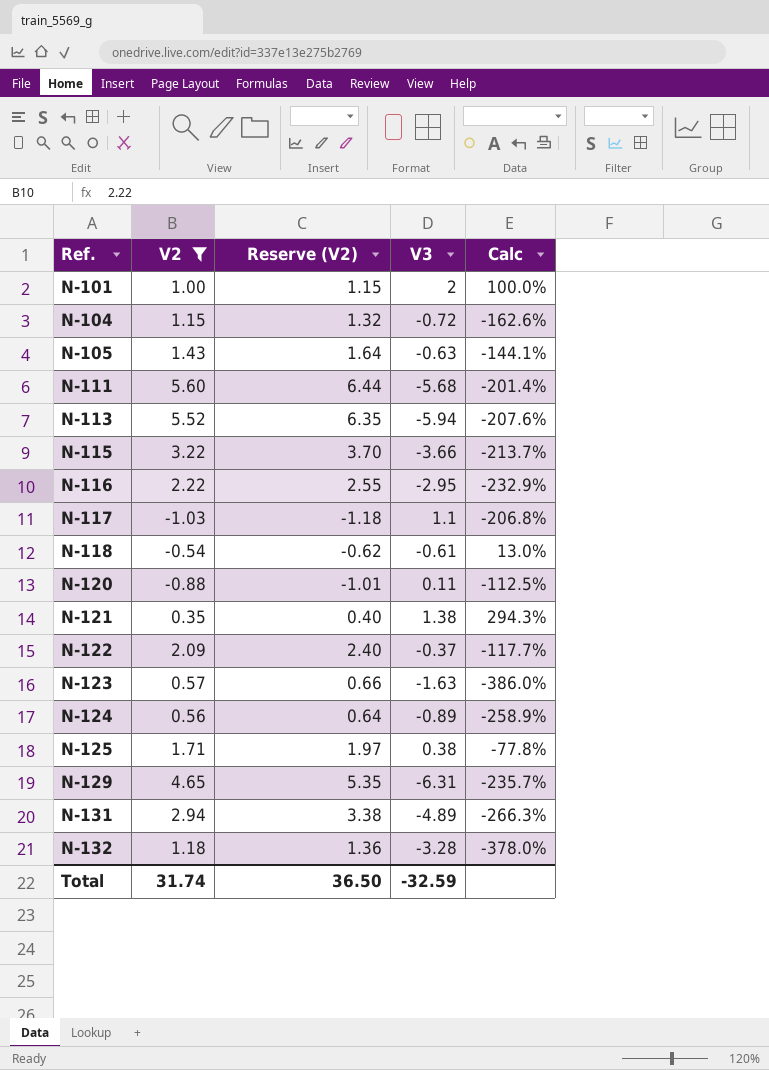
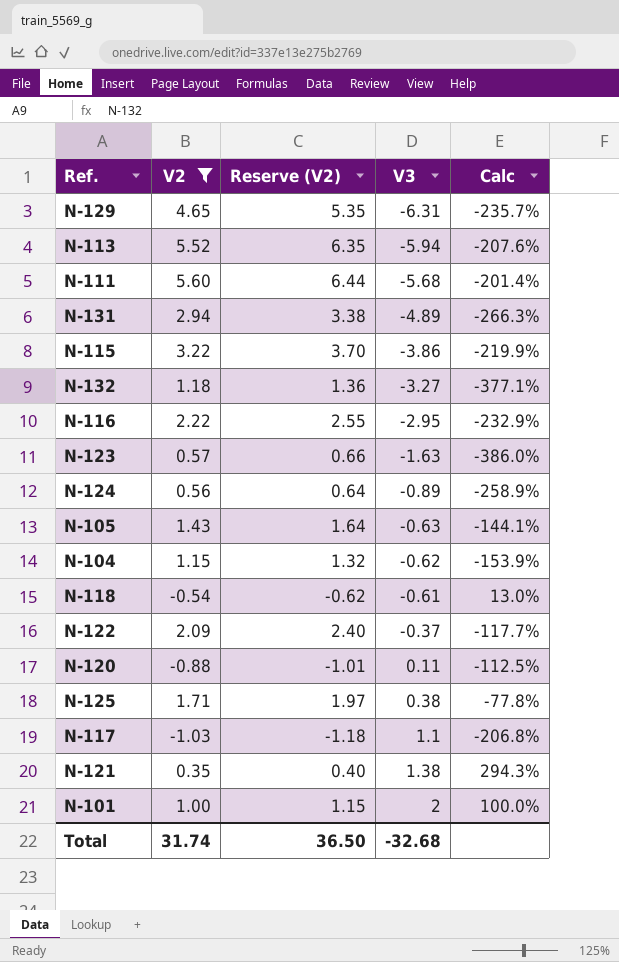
row order: Ref. ascending -> V3 ascending
N-115 | V3: -3.66 -> -3.86
N-115 | Calc: -213.7% -> -219.9%
N-132 | V3: -3.28 -> -3.27
N-132 | Calc: -378.0% -> -377.1%
N-104 | V3: -0.72 -> -0.62
N-104 | Calc: -162.6% -> -153.9%
Total | V3: -32.59 -> -32.68

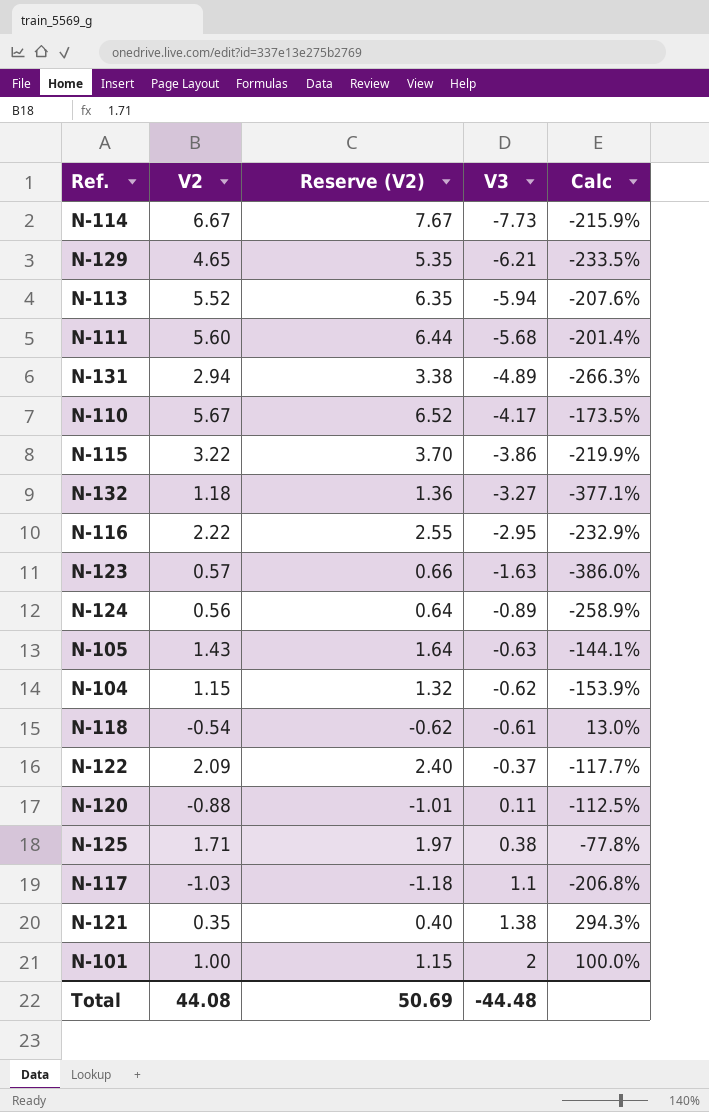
filter: V2 <= 5.60 -> none
N-129 | V3: -6.31 -> -6.21
N-129 | Calc: -235.7% -> -233.5%
Total | V2: 31.74 -> 44.08
Total | Reserve (V2): 36.50 -> 50.69
Total | V3: -32.68 -> -44.48

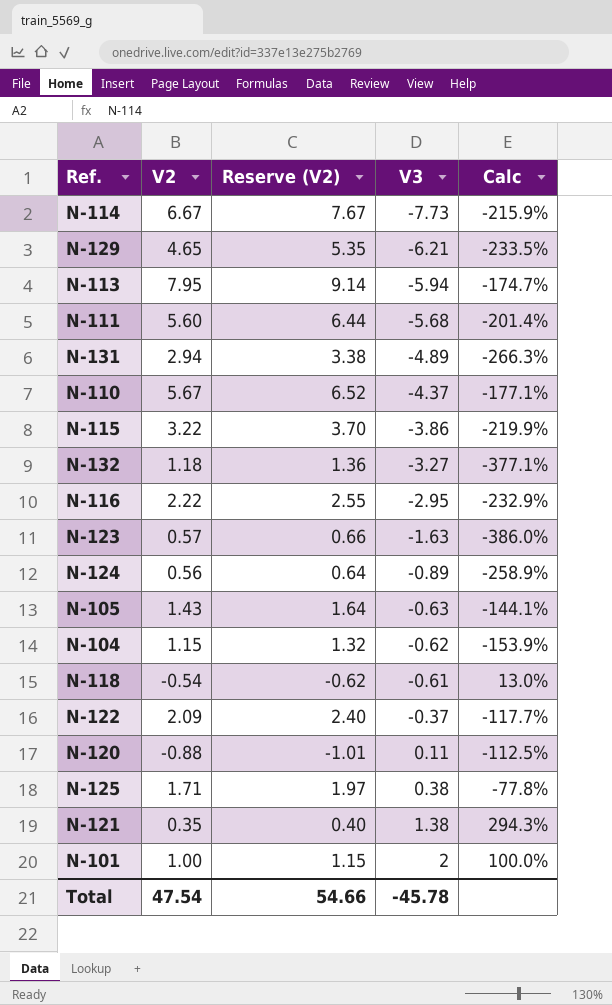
row N-117: -1.03 | -1.18 | 1.1 | -206.8% -> none
N-113 | V2: 5.52 -> 7.95
N-113 | Reserve (V2): 6.35 -> 9.14
N-113 | Calc: -207.6% -> -174.7%
N-110 | V3: -4.17 -> -4.37
N-110 | Calc: -173.5% -> -177.1%
Total | V2: 44.08 -> 47.54
Total | Reserve (V2): 50.69 -> 54.66
Total | V3: -44.48 -> -45.78

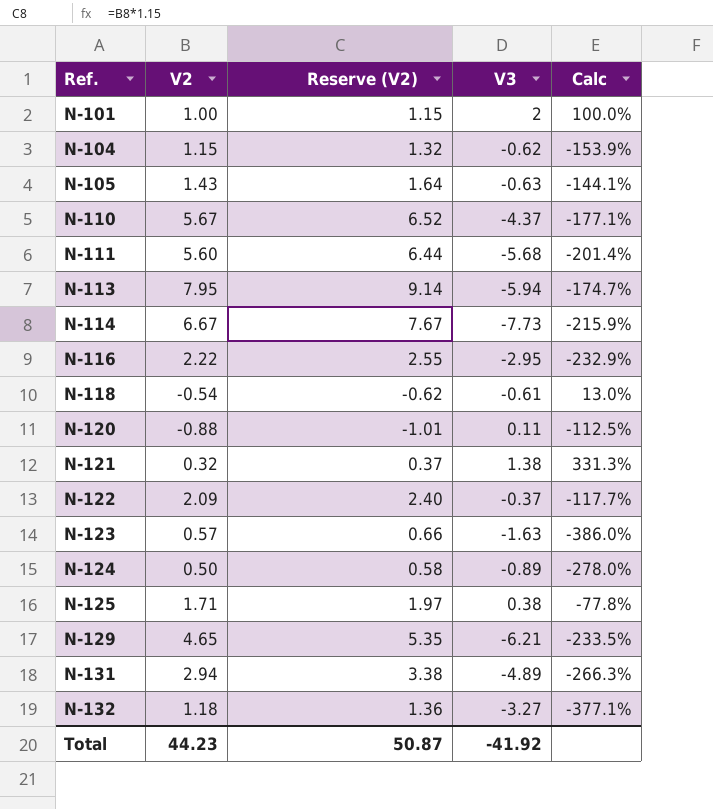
row order: V3 ascending -> Ref. ascending
row N-115: 3.22 | 3.70 | -3.86 | -219.9% -> none
N-121 | V2: 0.35 -> 0.32
N-121 | Reserve (V2): 0.40 -> 0.37
N-121 | Calc: 294.3% -> 331.3%
N-124 | V2: 0.56 -> 0.50
N-124 | Reserve (V2): 0.64 -> 0.58
N-124 | Calc: -258.9% -> -278.0%
Total | V2: 47.54 -> 44.23
Total | Reserve (V2): 54.66 -> 50.87
Total | V3: -45.78 -> -41.92

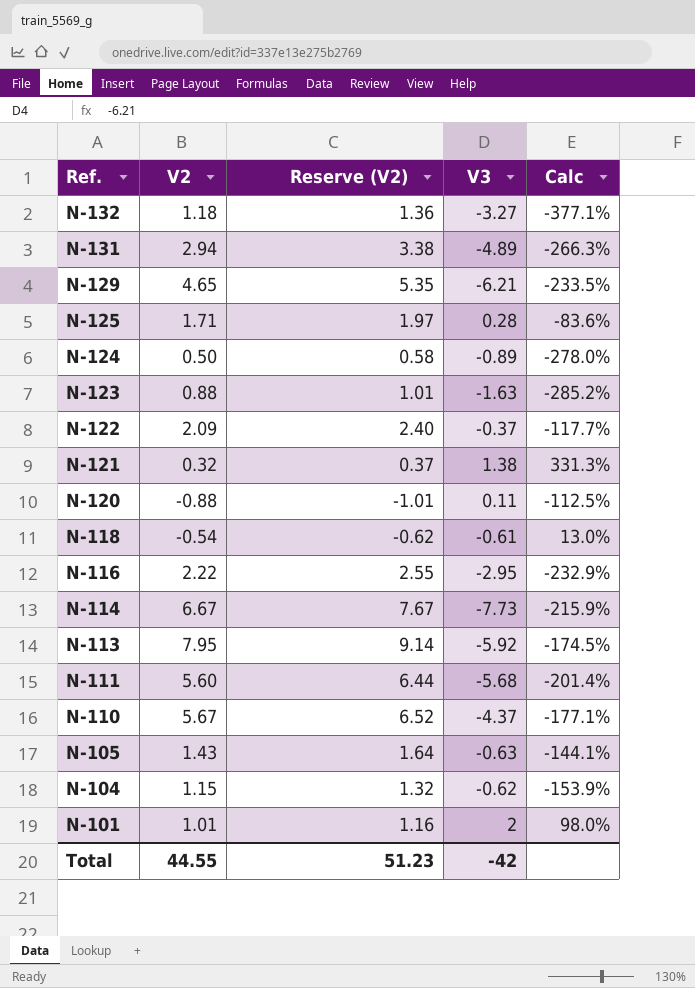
row order: Ref. ascending -> Ref. descending
N-125 | V3: 0.38 -> 0.28
N-125 | Calc: -77.8% -> -83.6%
N-123 | V2: 0.57 -> 0.88
N-123 | Reserve (V2): 0.66 -> 1.01
N-123 | Calc: -386.0% -> -285.2%
N-113 | V3: -5.94 -> -5.92
N-113 | Calc: -174.7% -> -174.5%
N-101 | V2: 1.00 -> 1.01
N-101 | Reserve (V2): 1.15 -> 1.16
N-101 | Calc: 100.0% -> 98.0%
Total | V2: 44.23 -> 44.55
Total | Reserve (V2): 50.87 -> 51.23
Total | V3: -41.92 -> -42

